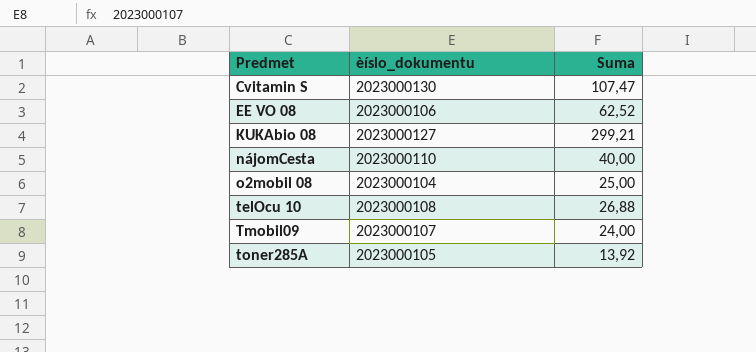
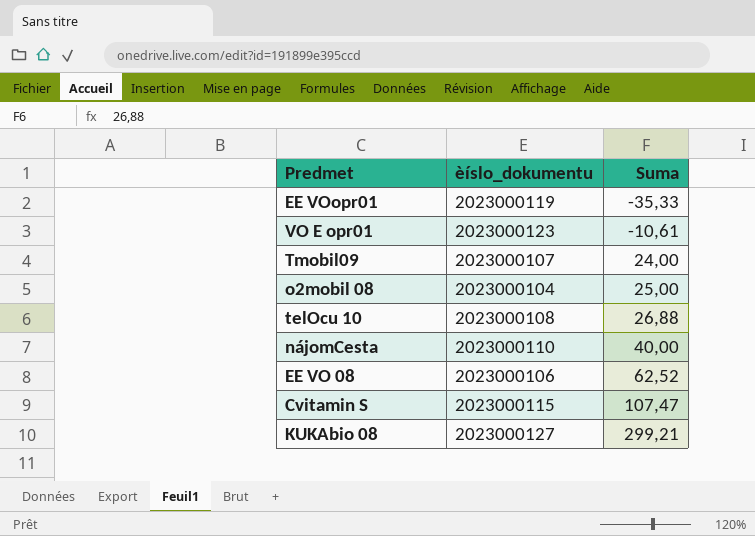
row order: Predmet ascending -> Suma ascending
row toner285A: 2023000105 | 13,92 -> none
row EE VOopr01: none -> 2023000119 | -35,33
row VO E opr01: none -> 2023000123 | -10,61
Cvitamin S | èíslo_dokumentu: 2023000130 -> 2023000115

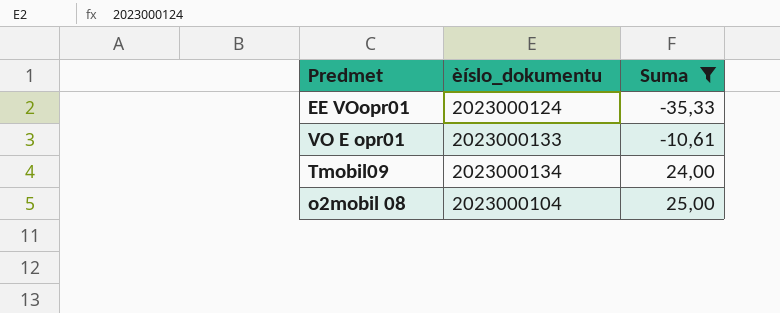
filter: none -> Suma <= 25,00
EE VOopr01 | èíslo_dokumentu: 2023000119 -> 2023000124
VO E opr01 | èíslo_dokumentu: 2023000123 -> 2023000133
Tmobil09 | èíslo_dokumentu: 2023000107 -> 2023000134

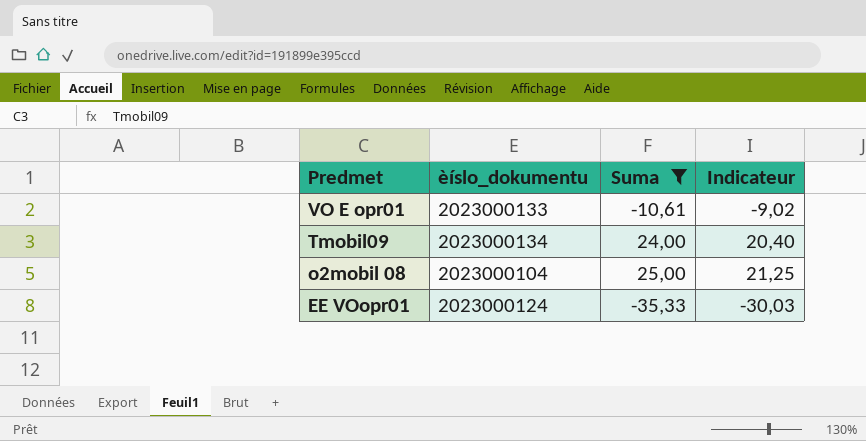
row order: Suma ascending -> Predmet descending
column Indicateur | formula: none -> [Suma] * 0,85

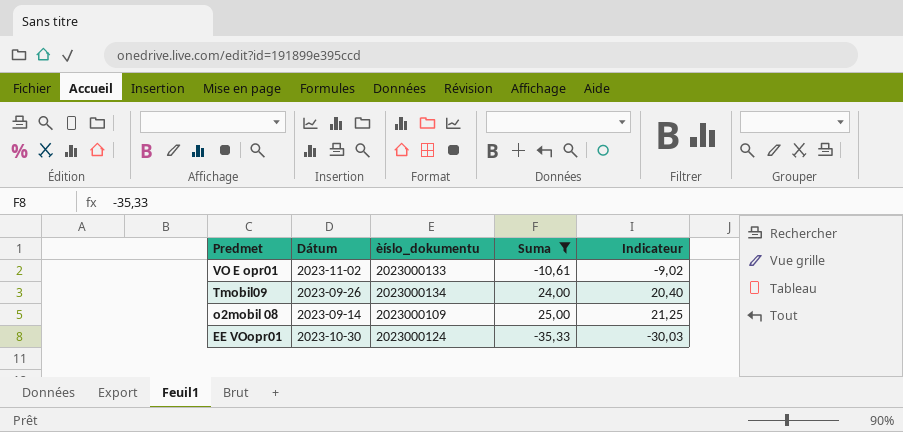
column Dátum | position: none -> 2
o2mobil 08 | èíslo_dokumentu: 2023000104 -> 2023000109

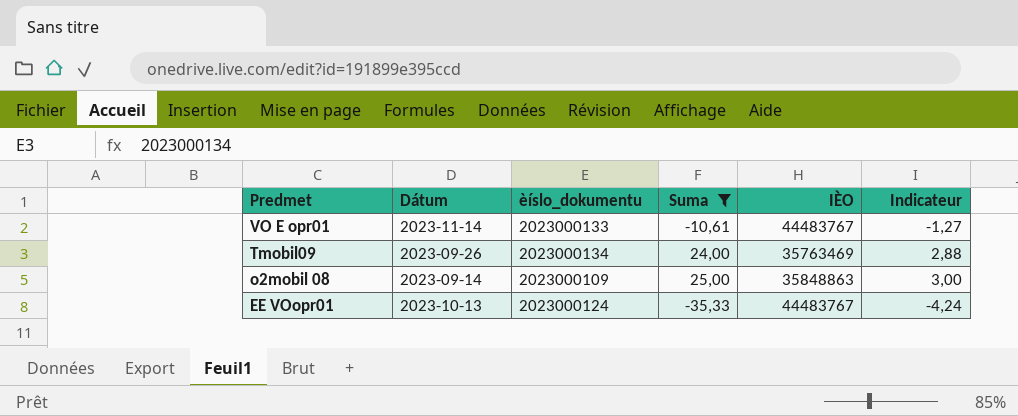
column IÈO | position: none -> 5
column Indicateur | formula: [Suma] * 0,85 -> [Suma] * 0,12
VO E opr01 | Dátum: 2023-11-02 -> 2023-11-14
EE VOopr01 | Dátum: 2023-10-30 -> 2023-10-13

